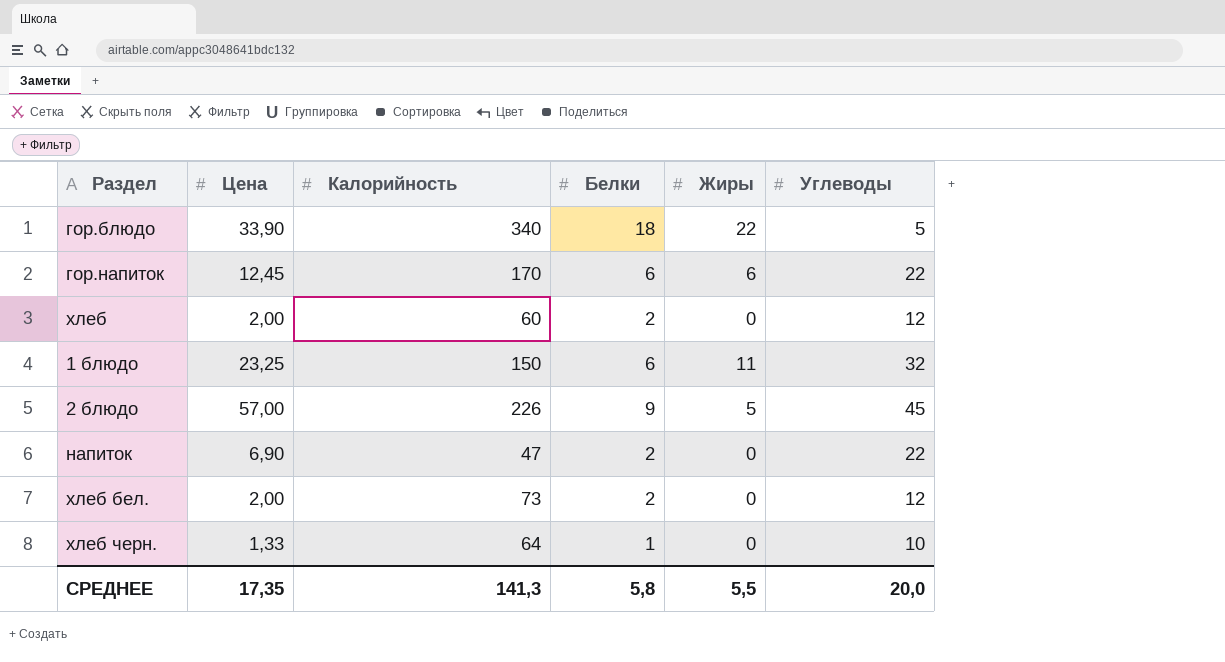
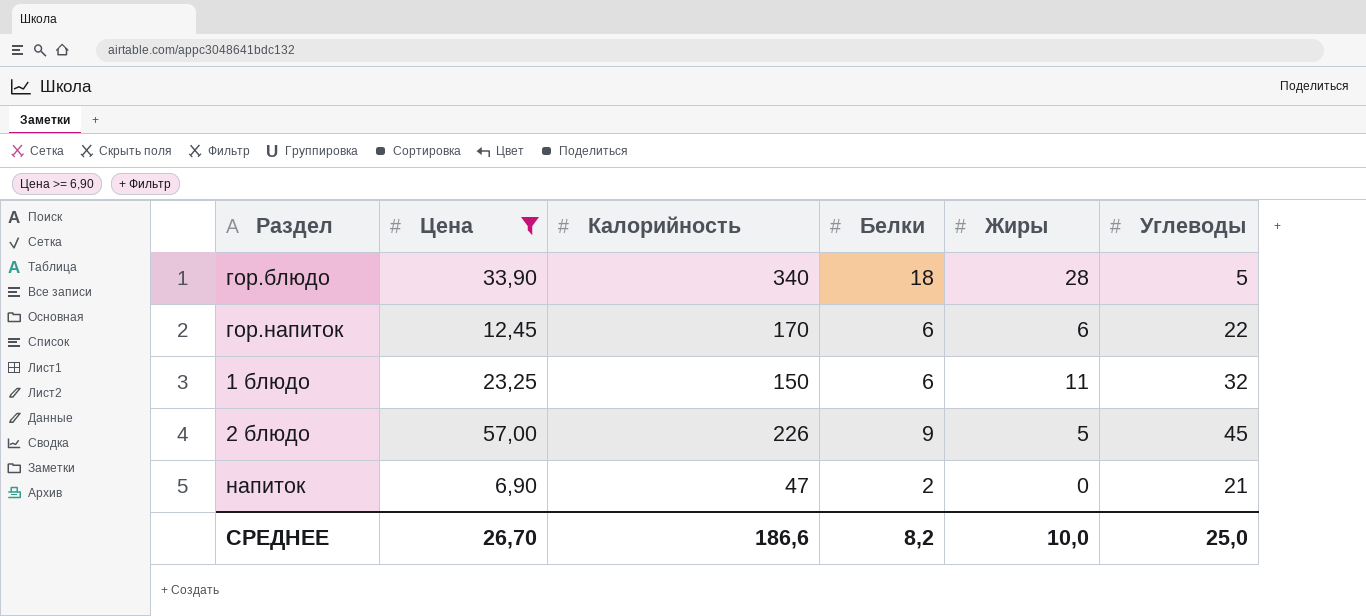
filter: none -> Цена >= 6,90
гор.блюдо | Жиры: 22 -> 28
напиток | Углеводы: 22 -> 21
СРЕДНЕЕ | Цена: 17,35 -> 26,70
СРЕДНЕЕ | Калорийность: 141,3 -> 186,6
СРЕДНЕЕ | Белки: 5,8 -> 8,2
СРЕДНЕЕ | Жиры: 5,5 -> 10,0
СРЕДНЕЕ | Углеводы: 20,0 -> 25,0

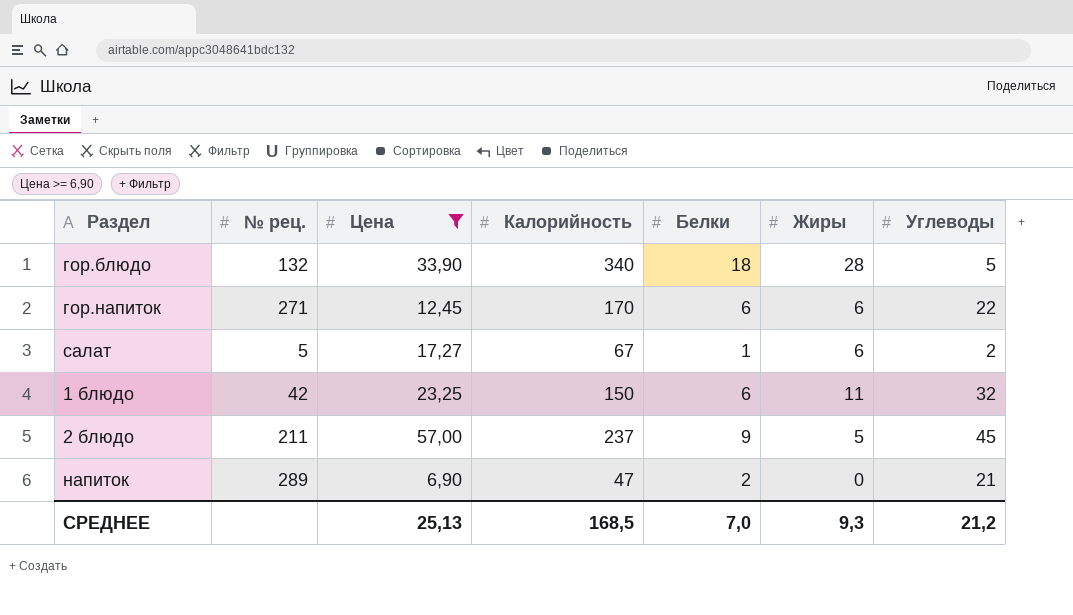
column № рец. | position: none -> 2
row салат: none -> 5 | 17,27 | 67 | 1 | 6 | 2
2 блюдо | Калорийность: 226 -> 237
СРЕДНЕЕ | Цена: 26,70 -> 25,13
СРЕДНЕЕ | Калорийность: 186,6 -> 168,5
СРЕДНЕЕ | Белки: 8,2 -> 7,0
СРЕДНЕЕ | Жиры: 10,0 -> 9,3
СРЕДНЕЕ | Углеводы: 25,0 -> 21,2

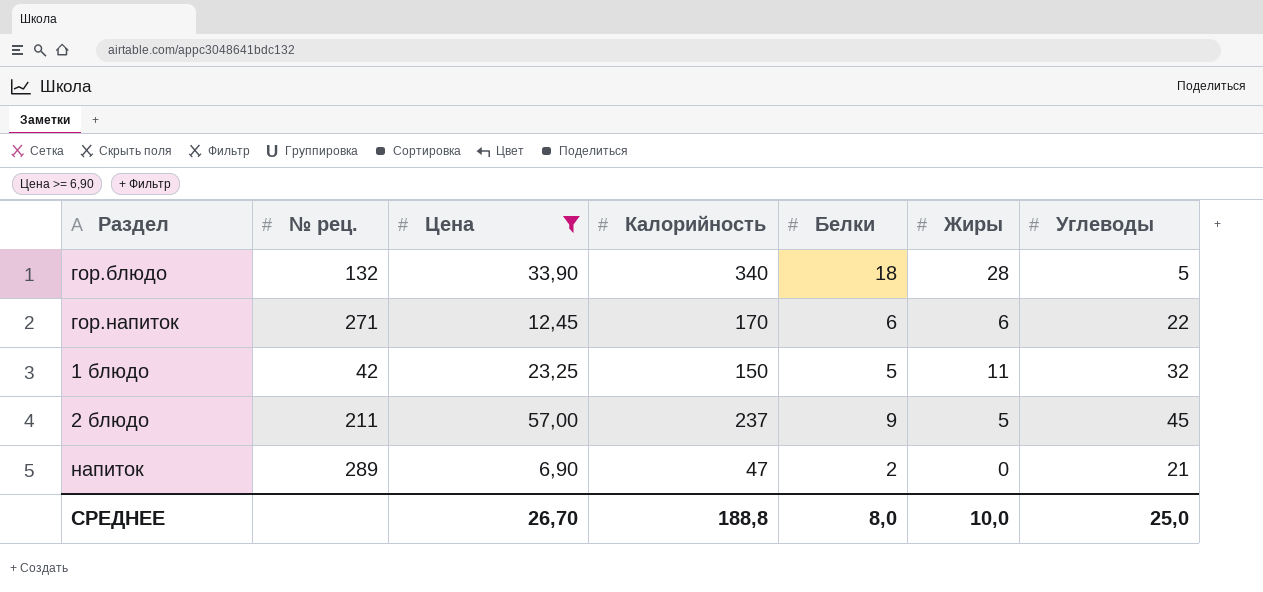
row салат: 5 | 17,27 | 67 | 1 | 6 | 2 -> none
1 блюдо | Белки: 6 -> 5
СРЕДНЕЕ | Цена: 25,13 -> 26,70
СРЕДНЕЕ | Калорийность: 168,5 -> 188,8
СРЕДНЕЕ | Белки: 7,0 -> 8,0
СРЕДНЕЕ | Жиры: 9,3 -> 10,0
СРЕДНЕЕ | Углеводы: 21,2 -> 25,0

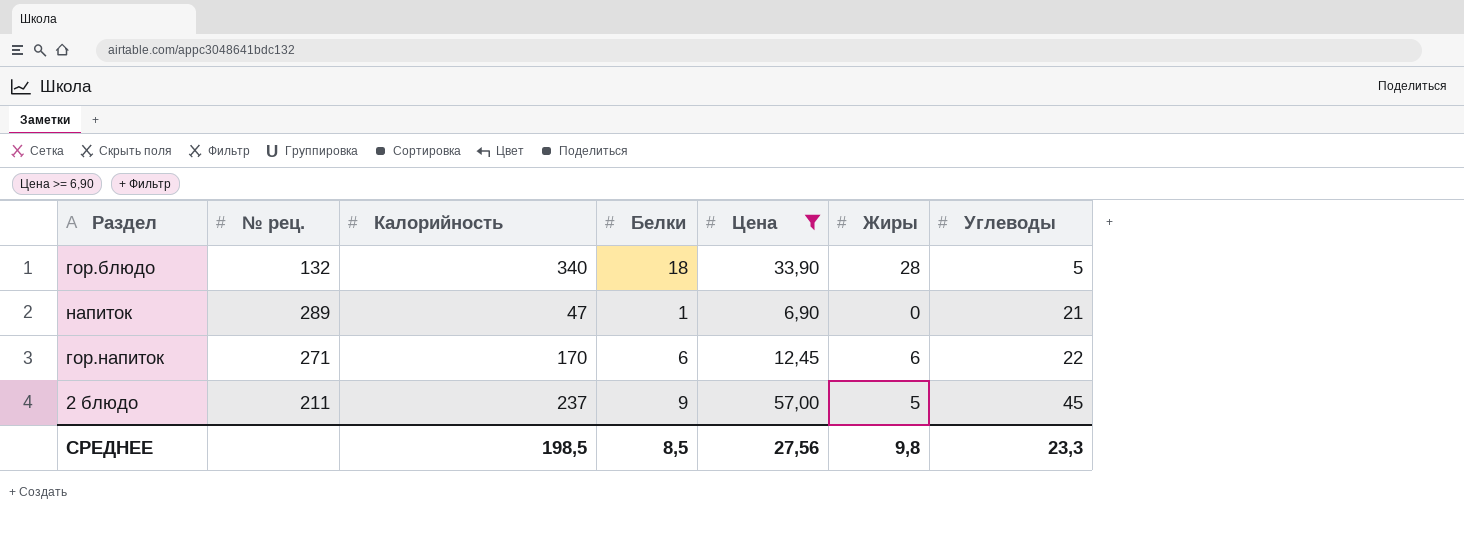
row order: none -> Углеводы ascending
column Цена | position: 3 -> 5
row 1 блюдо: 42 | 23,25 | 150 | 5 | 11 | 32 -> none
напиток | Белки: 2 -> 1
СРЕДНЕЕ | Калорийность: 188,8 -> 198,5
СРЕДНЕЕ | Белки: 8,0 -> 8,5
СРЕДНЕЕ | Цена: 26,70 -> 27,56
СРЕДНЕЕ | Жиры: 10,0 -> 9,8
СРЕДНЕЕ | Углеводы: 25,0 -> 23,3

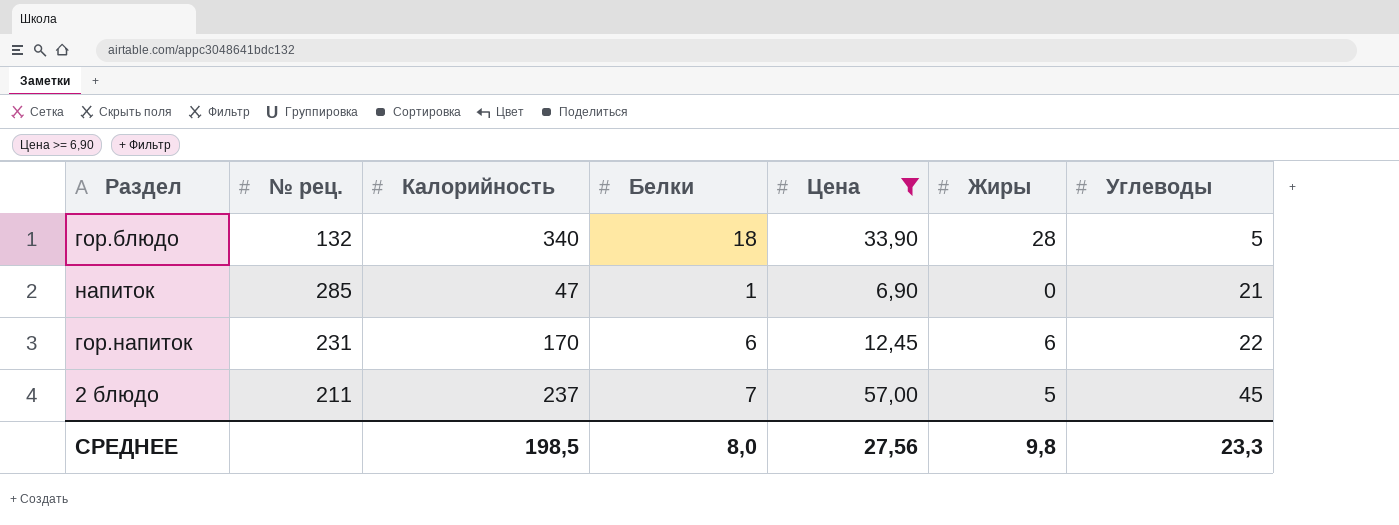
напиток | № рец.: 289 -> 285
гор.напиток | № рец.: 271 -> 231
2 блюдо | Белки: 9 -> 7
СРЕДНЕЕ | Белки: 8,5 -> 8,0

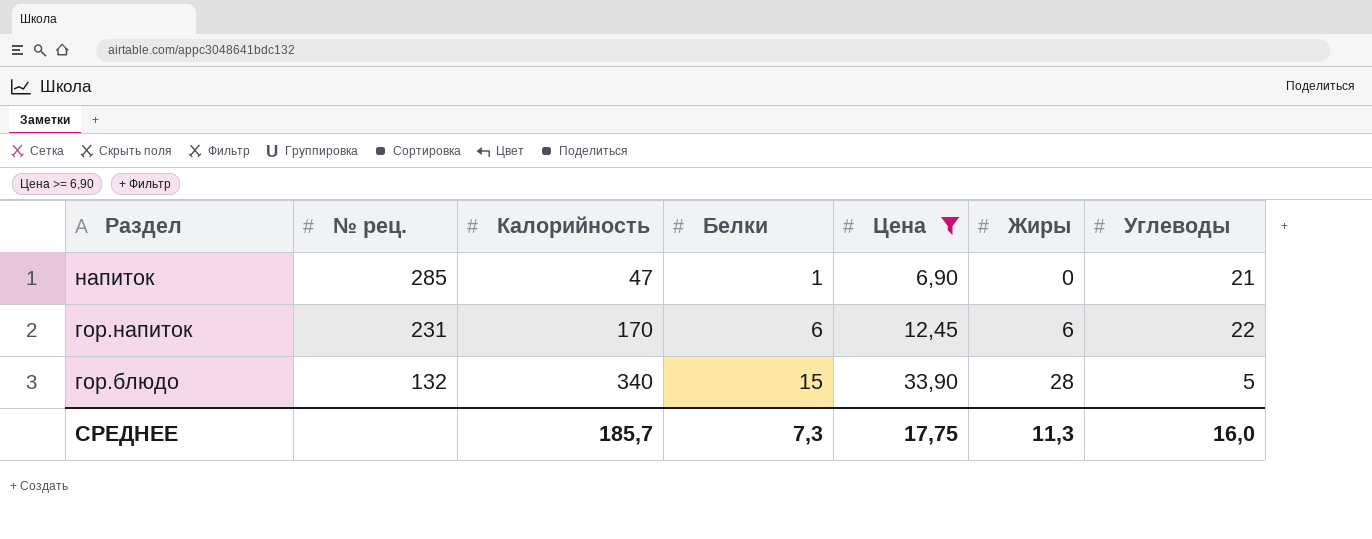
row order: Углеводы ascending -> Раздел descending
row 2 блюдо: 211 | 237 | 7 | 57,00 | 5 | 45 -> none
гор.блюдо | Белки: 18 -> 15
СРЕДНЕЕ | Калорийность: 198,5 -> 185,7
СРЕДНЕЕ | Белки: 8,0 -> 7,3
СРЕДНЕЕ | Цена: 27,56 -> 17,75
СРЕДНЕЕ | Жиры: 9,8 -> 11,3
СРЕДНЕЕ | Углеводы: 23,3 -> 16,0

